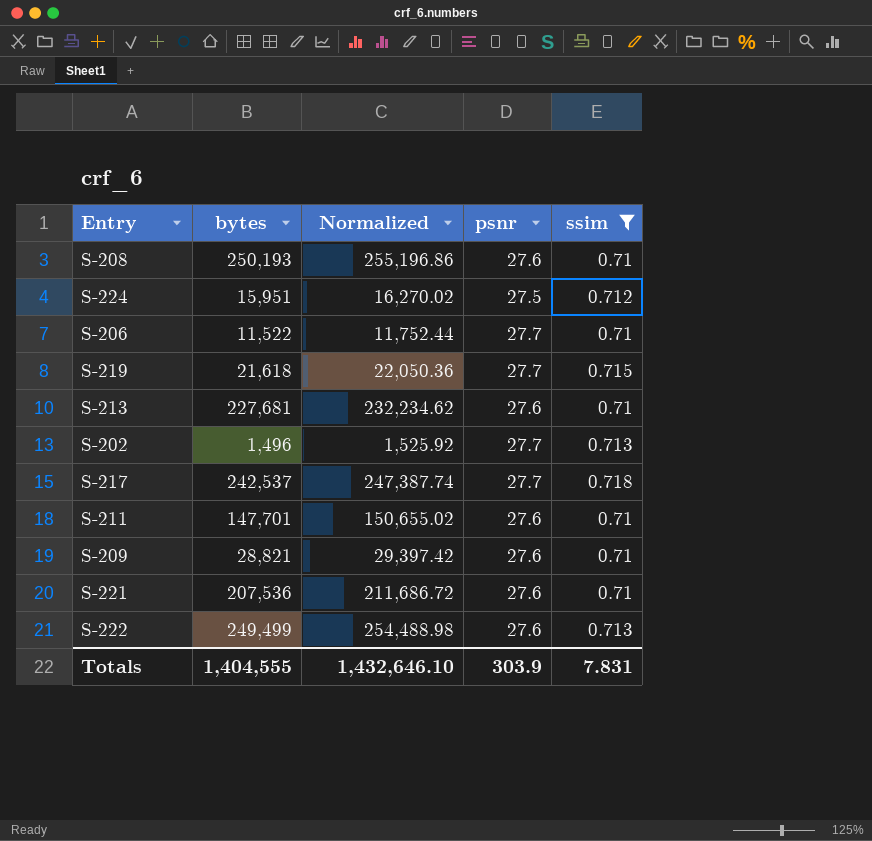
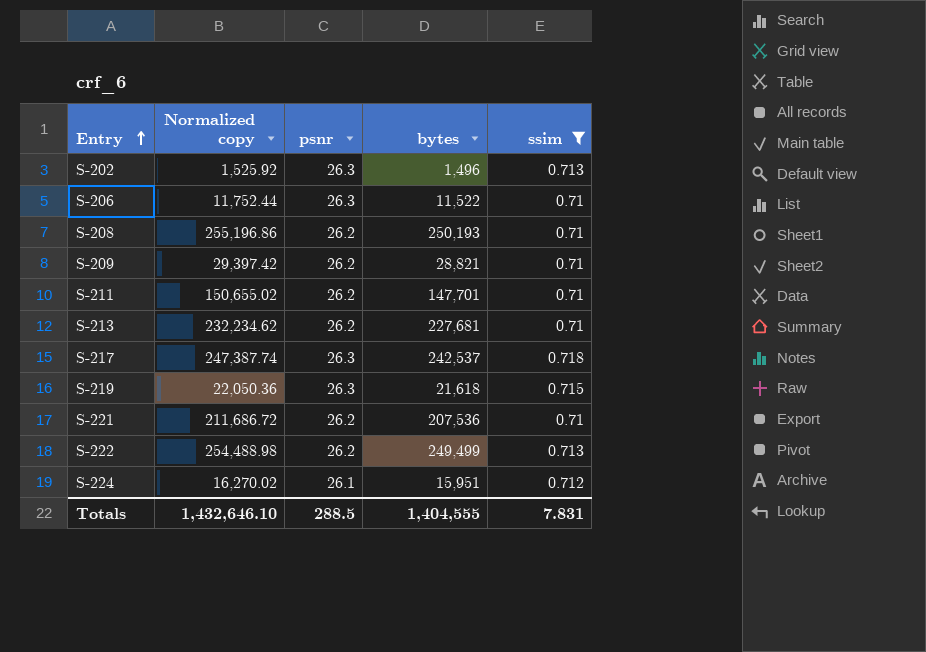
row order: none -> Entry ascending
column name: Normalized -> Normalized copy
column bytes | position: 2 -> 4
S-202 | psnr: 27.7 -> 26.3
S-206 | psnr: 27.7 -> 26.3
S-208 | psnr: 27.6 -> 26.2
S-209 | psnr: 27.6 -> 26.2
S-211 | psnr: 27.6 -> 26.2
S-213 | psnr: 27.6 -> 26.2
S-217 | psnr: 27.7 -> 26.3
S-219 | psnr: 27.7 -> 26.3
S-221 | psnr: 27.6 -> 26.2
S-222 | psnr: 27.6 -> 26.2
S-224 | psnr: 27.5 -> 26.1
Totals | psnr: 303.9 -> 288.5

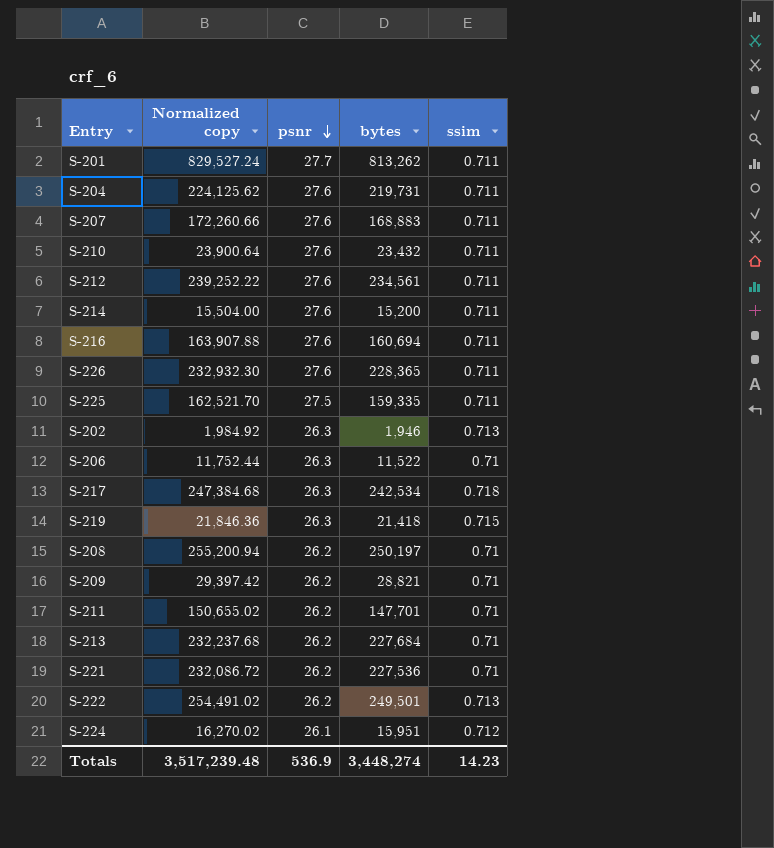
filter: ssim != 0.711 -> none
row order: Entry ascending -> psnr descending
S-202 | Normalized copy: 1,525.92 -> 1,984.92
S-202 | bytes: 1,496 -> 1,946
S-217 | Normalized copy: 247,387.74 -> 247,384.68
S-217 | bytes: 242,537 -> 242,534
S-219 | Normalized copy: 22,050.36 -> 21,846.36
S-219 | bytes: 21,618 -> 21,418
S-208 | Normalized copy: 255,196.86 -> 255,200.94
S-208 | bytes: 250,193 -> 250,197
S-213 | Normalized copy: 232,234.62 -> 232,237.68
S-213 | bytes: 227,681 -> 227,684
S-221 | Normalized copy: 211,686.72 -> 232,086.72
S-221 | bytes: 207,536 -> 227,536
S-222 | Normalized copy: 254,488.98 -> 254,491.02
S-222 | bytes: 249,499 -> 249,501
Totals | Normalized copy: 1,432,646.10 -> 3,517,239.48
Totals | psnr: 288.5 -> 536.9
Totals | bytes: 1,404,555 -> 3,448,274
Totals | ssim: 7.831 -> 14.23

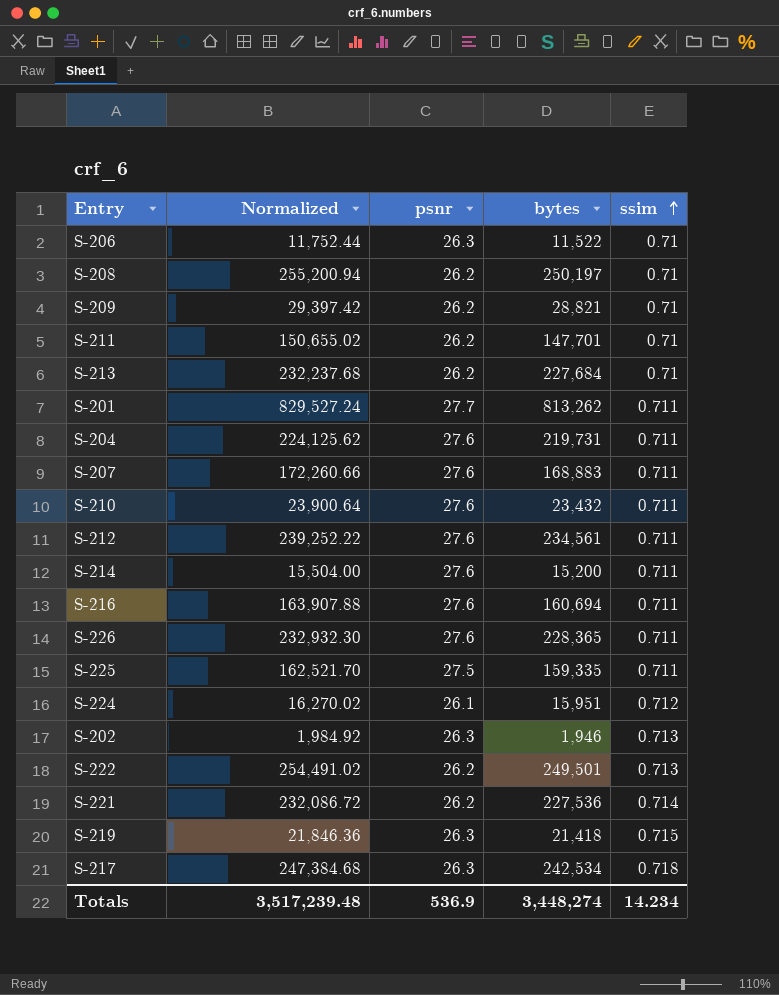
row order: psnr descending -> ssim ascending
column name: Normalized copy -> Normalized
S-221 | ssim: 0.71 -> 0.714
Totals | ssim: 14.23 -> 14.234

